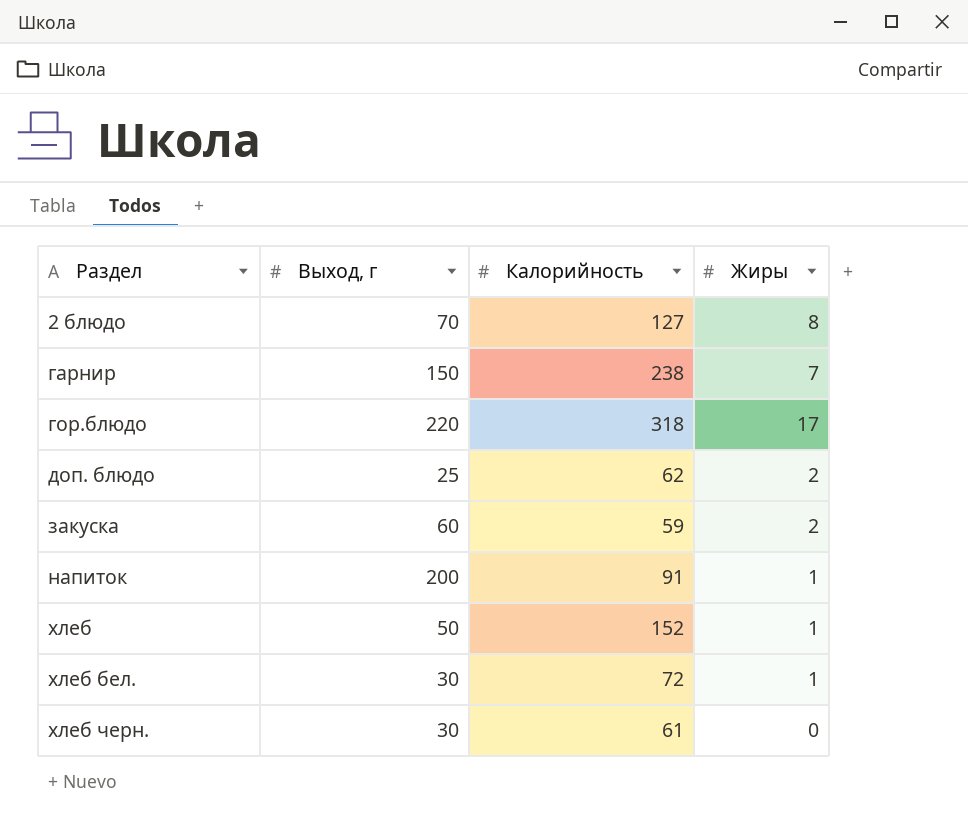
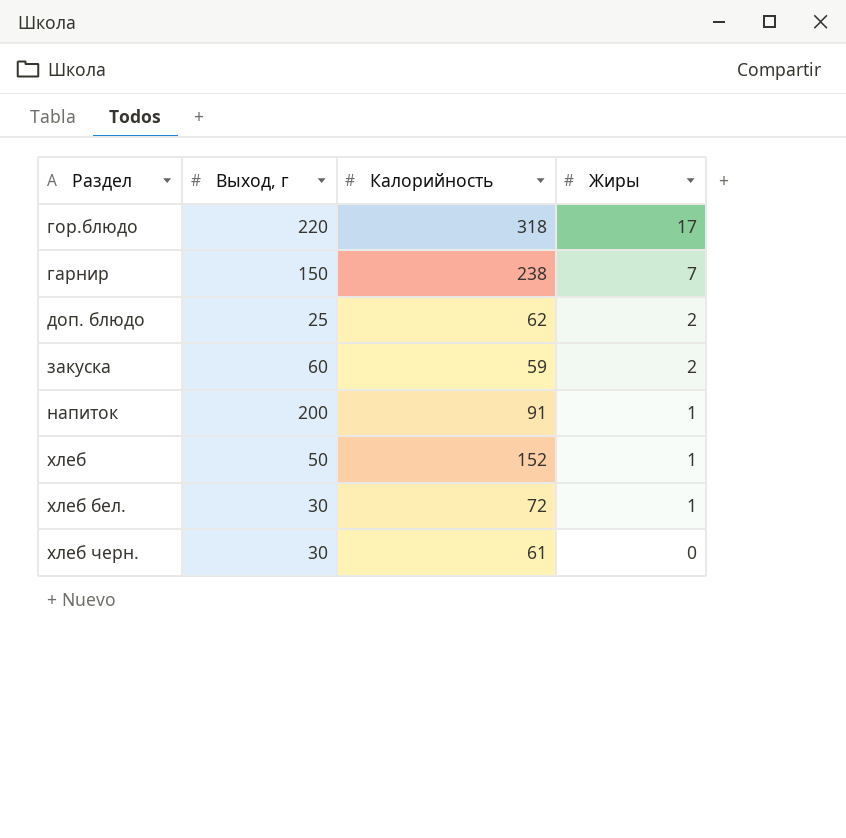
row order: Раздел ascending -> Жиры descending
row 2 блюдо: 70 | 127 | 8 -> none

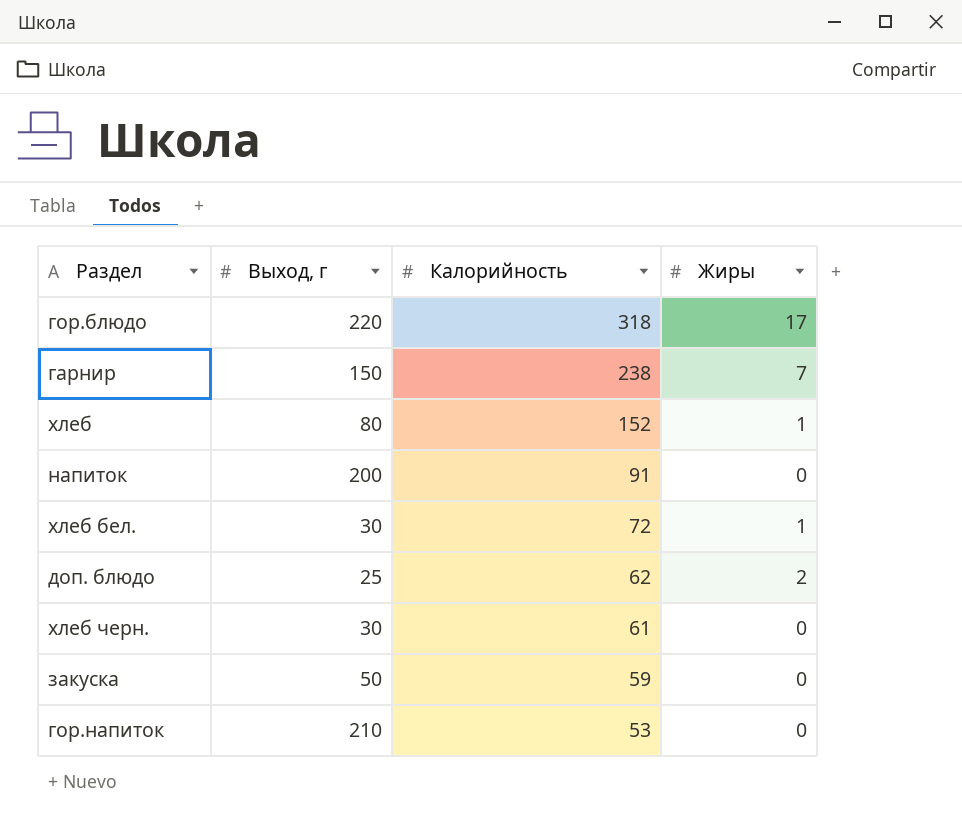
row order: Жиры descending -> Калорийность descending
хлеб | Выход, г: 50 -> 80
напиток | Жиры: 1 -> 0
закуска | Выход, г: 60 -> 50
закуска | Жиры: 2 -> 0
row гор.напиток: none -> 210 | 53 | 0

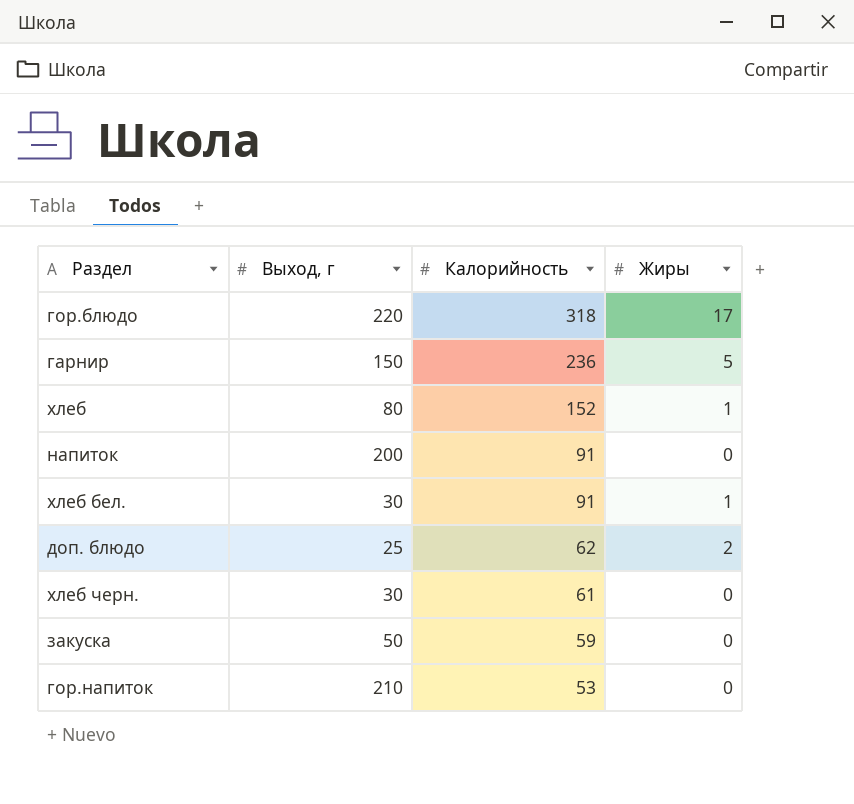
гарнир | Калорийность: 238 -> 236
гарнир | Жиры: 7 -> 5
хлеб бел. | Калорийность: 72 -> 91

